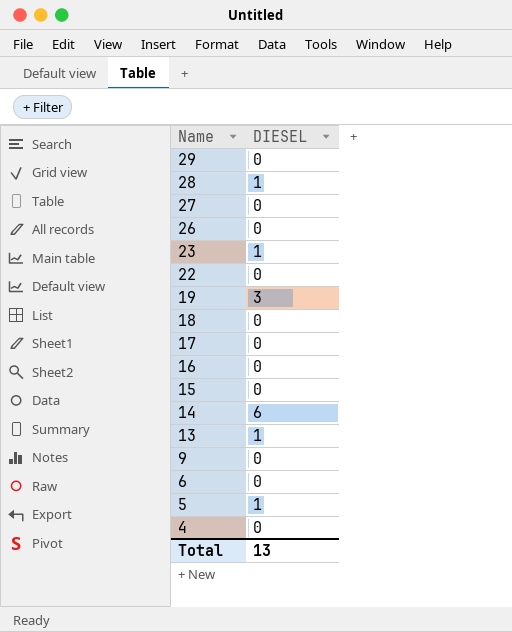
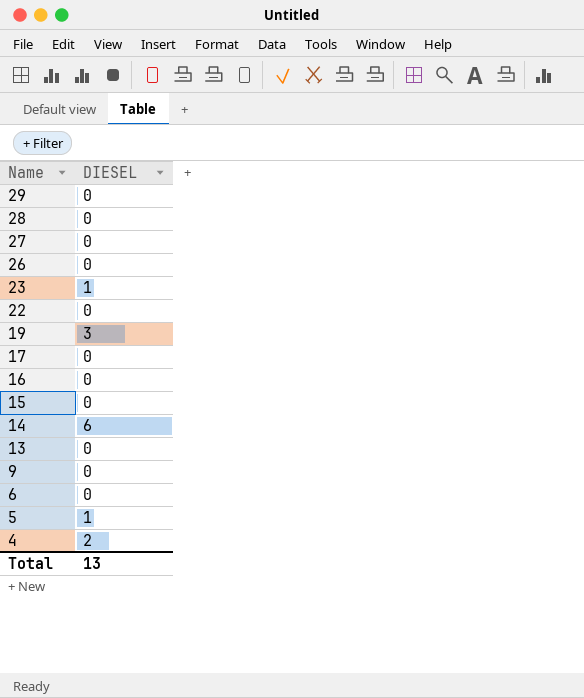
row 18: 0 -> none
28 | DIESEL: 1 -> 0
13 | DIESEL: 1 -> 0
4 | DIESEL: 0 -> 2

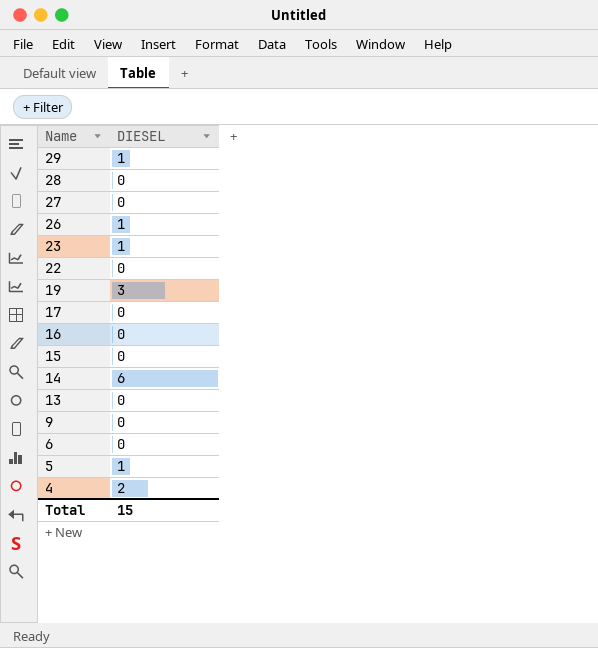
29 | DIESEL: 0 -> 1
26 | DIESEL: 0 -> 1
Total | DIESEL: 13 -> 15

